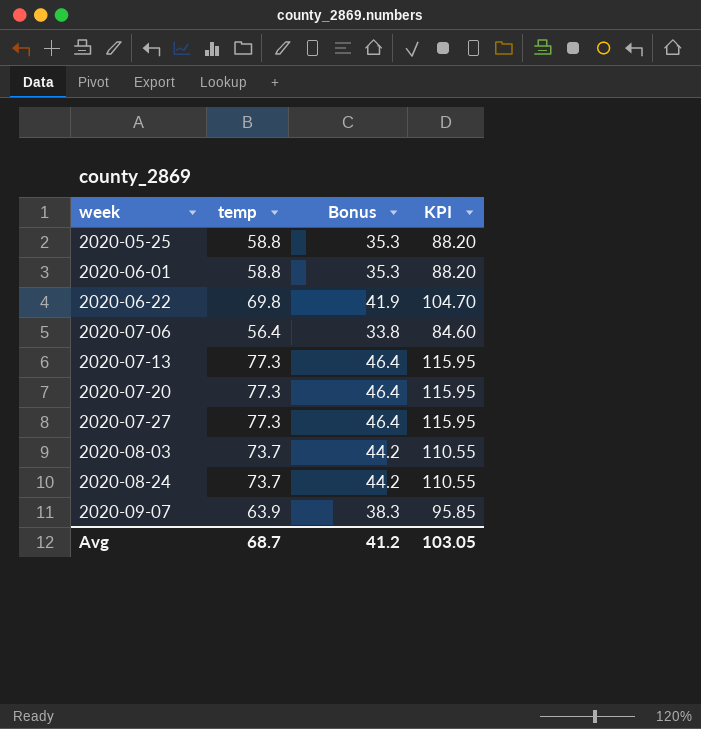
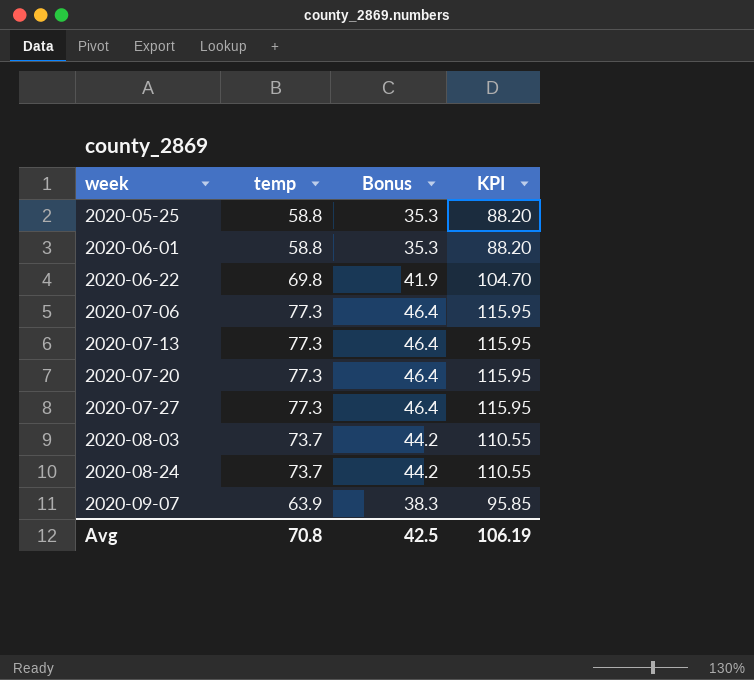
2020-07-06 | temp: 56.4 -> 77.3
2020-07-06 | Bonus: 33.8 -> 46.4
2020-07-06 | KPI: 84.60 -> 115.95
Avg | temp: 68.7 -> 70.8
Avg | Bonus: 41.2 -> 42.5
Avg | KPI: 103.05 -> 106.19

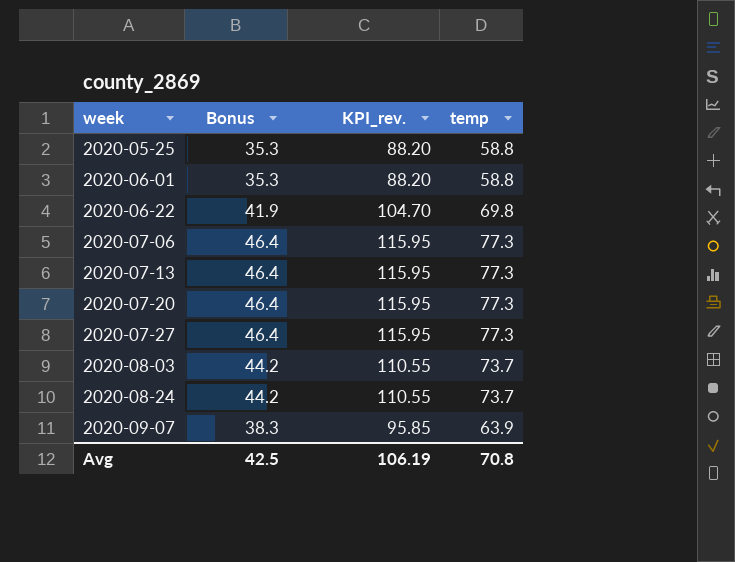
column name: KPI -> KPI_rev.
column temp | position: 2 -> 4

